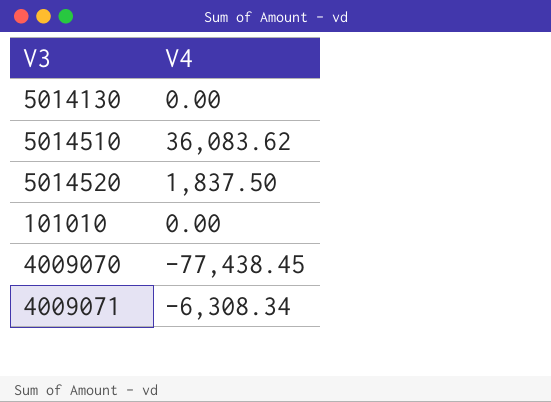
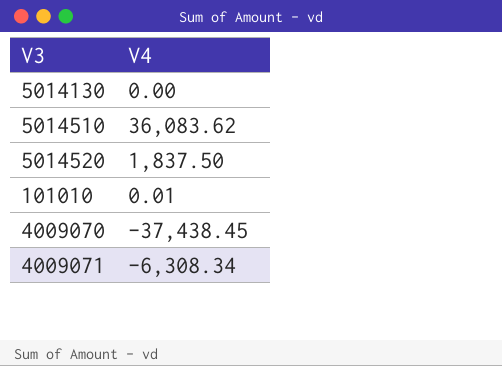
101010 | V4: 0.00 -> 0.01
4009070 | V4: -77,438.45 -> -37,438.45

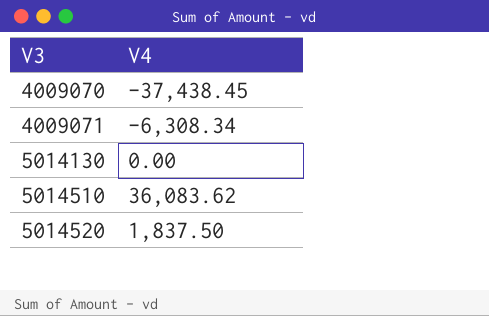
row order: none -> V3 ascending
row 101010: 0.01 -> none

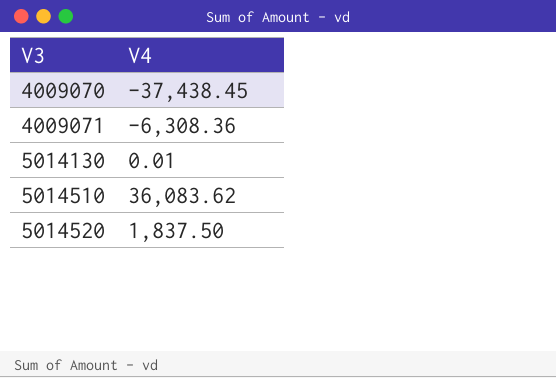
4009071 | V4: -6,308.34 -> -6,308.36
5014130 | V4: 0.00 -> 0.01

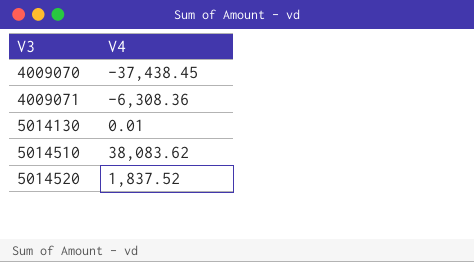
5014510 | V4: 36,083.62 -> 38,083.62
5014520 | V4: 1,837.50 -> 1,837.52

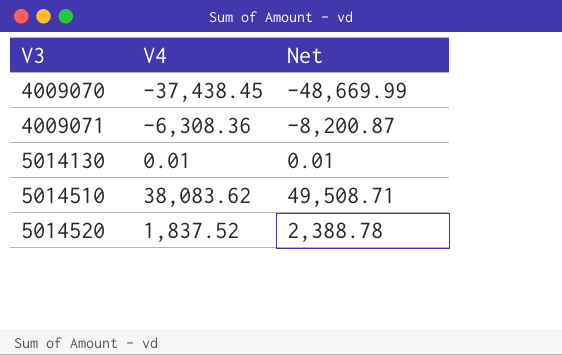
column Net | formula: none -> [V4] * 1.3

